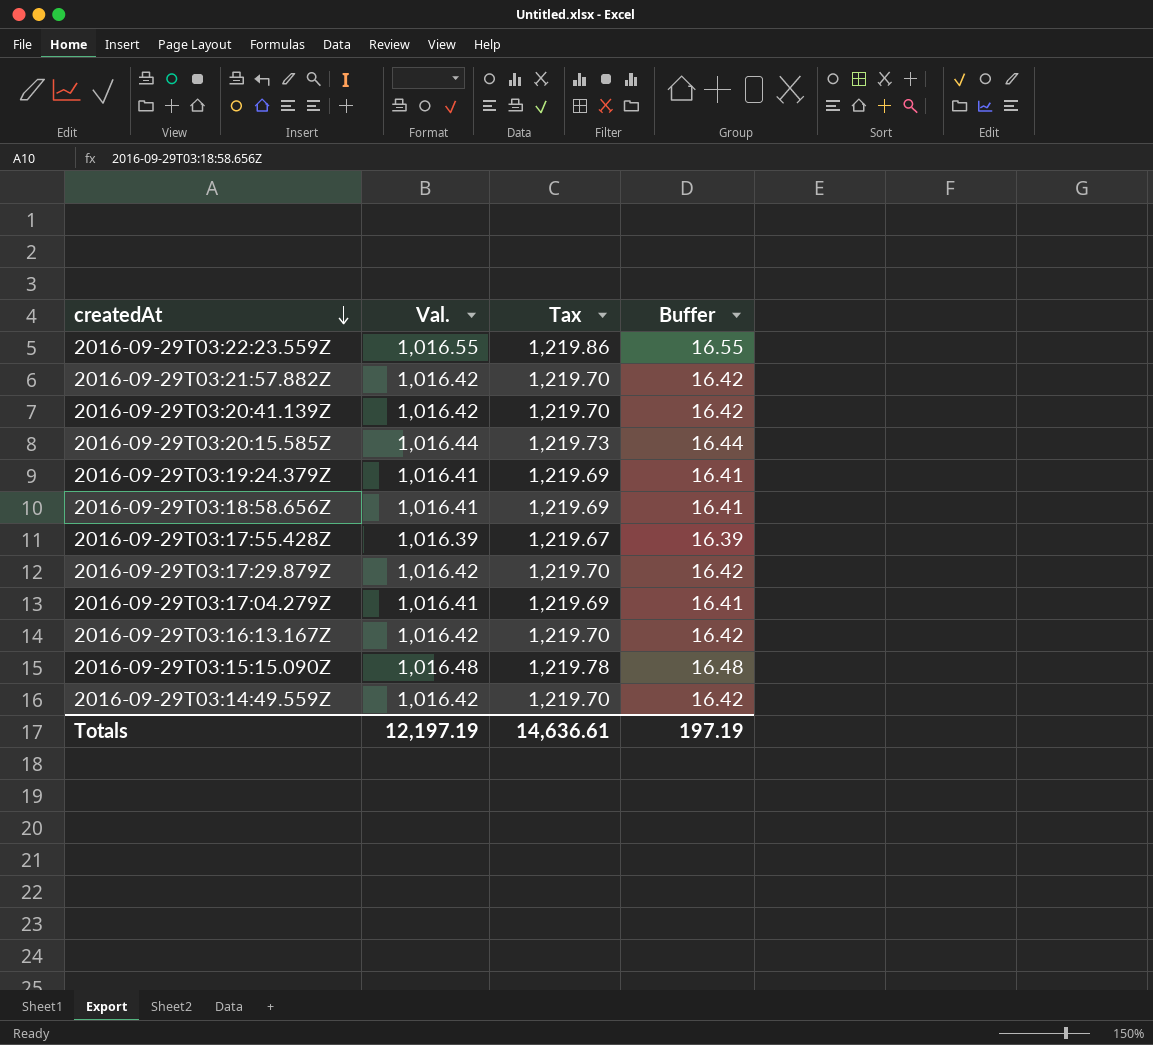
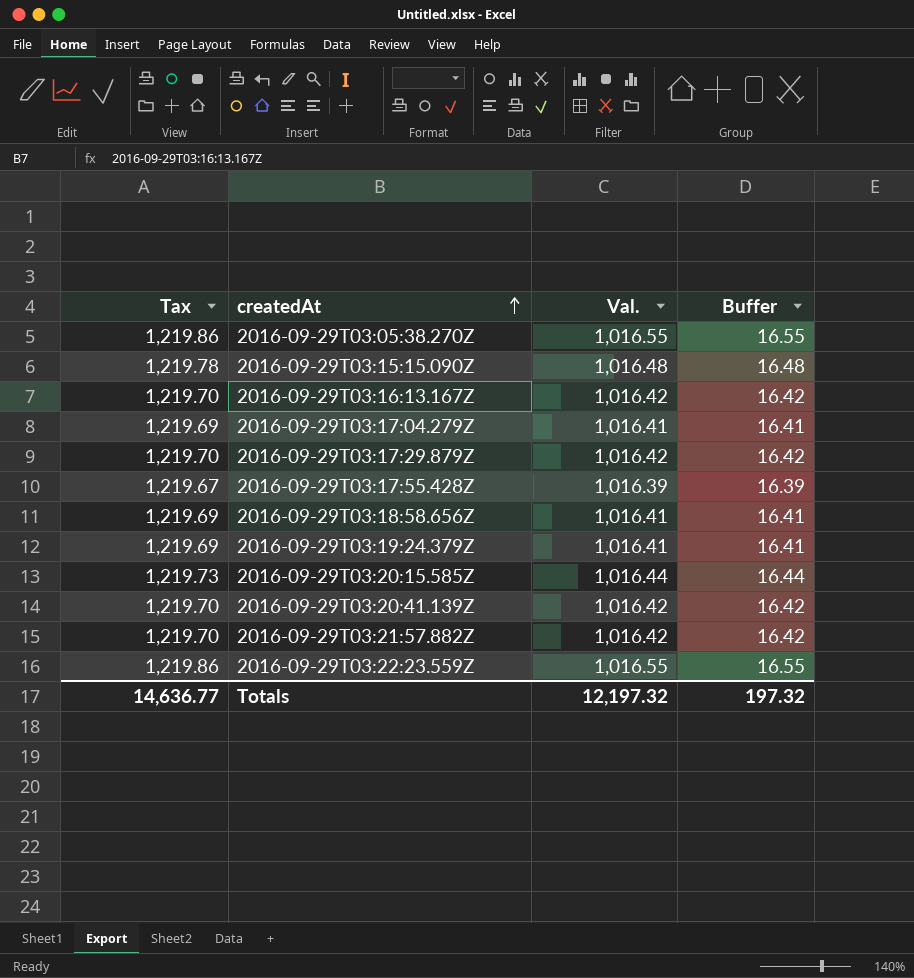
row order: createdAt descending -> createdAt ascending
column Tax | position: 3 -> 1
row 2016-09-29T03:14:49.559Z: 1,016.42 | 1,219.70 | 16.42 -> none
row 2016-09-29T03:05:38.270Z: none -> 1,219.86 | 1,016.55 | 16.55
Totals | Tax: 14,636.61 -> 14,636.77
Totals | Val.: 12,197.19 -> 12,197.32
Totals | Buffer: 197.19 -> 197.32

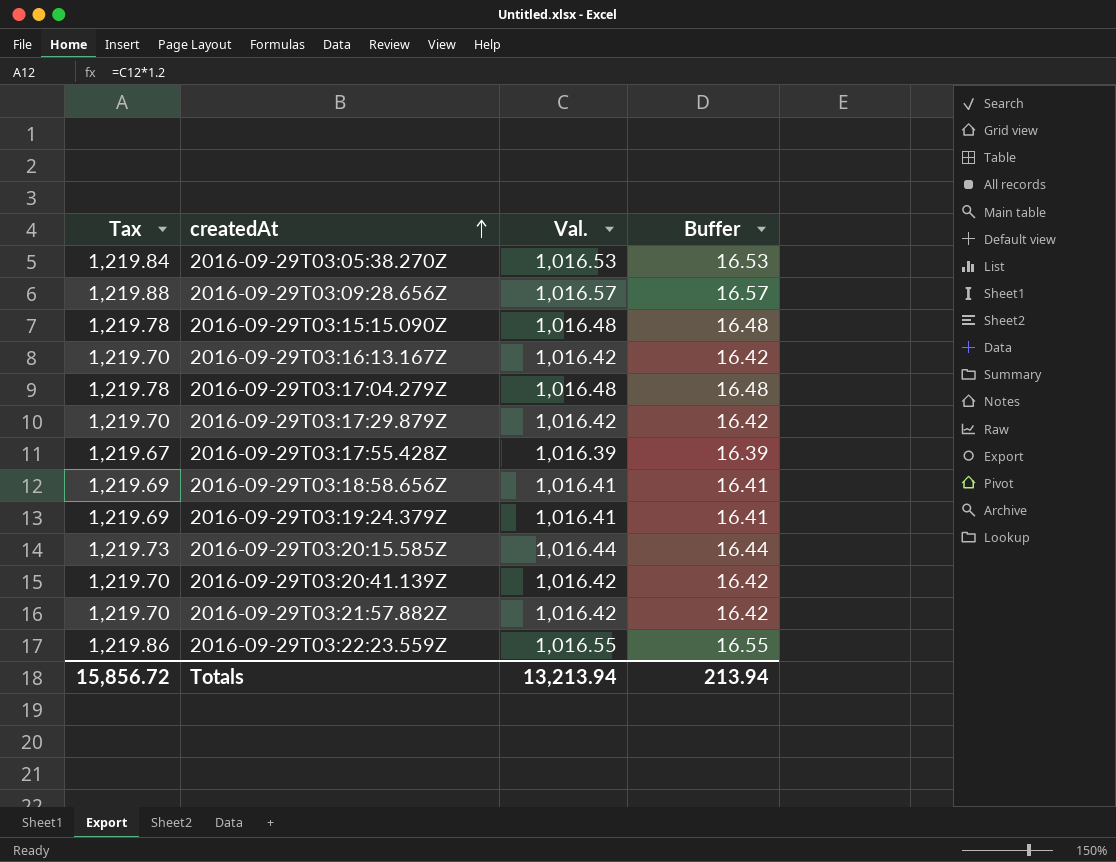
2016-09-29T03:05:38.270Z | Tax: 1,219.86 -> 1,219.84
2016-09-29T03:05:38.270Z | Val.: 1,016.55 -> 1,016.53
2016-09-29T03:05:38.270Z | Buffer: 16.55 -> 16.53
row 2016-09-29T03:09:28.656Z: none -> 1,219.88 | 1,016.57 | 16.57
2016-09-29T03:17:04.279Z | Tax: 1,219.69 -> 1,219.78
2016-09-29T03:17:04.279Z | Val.: 1,016.41 -> 1,016.48
2016-09-29T03:17:04.279Z | Buffer: 16.41 -> 16.48
Totals | Tax: 14,636.77 -> 15,856.72
Totals | Val.: 12,197.32 -> 13,213.94
Totals | Buffer: 197.32 -> 213.94

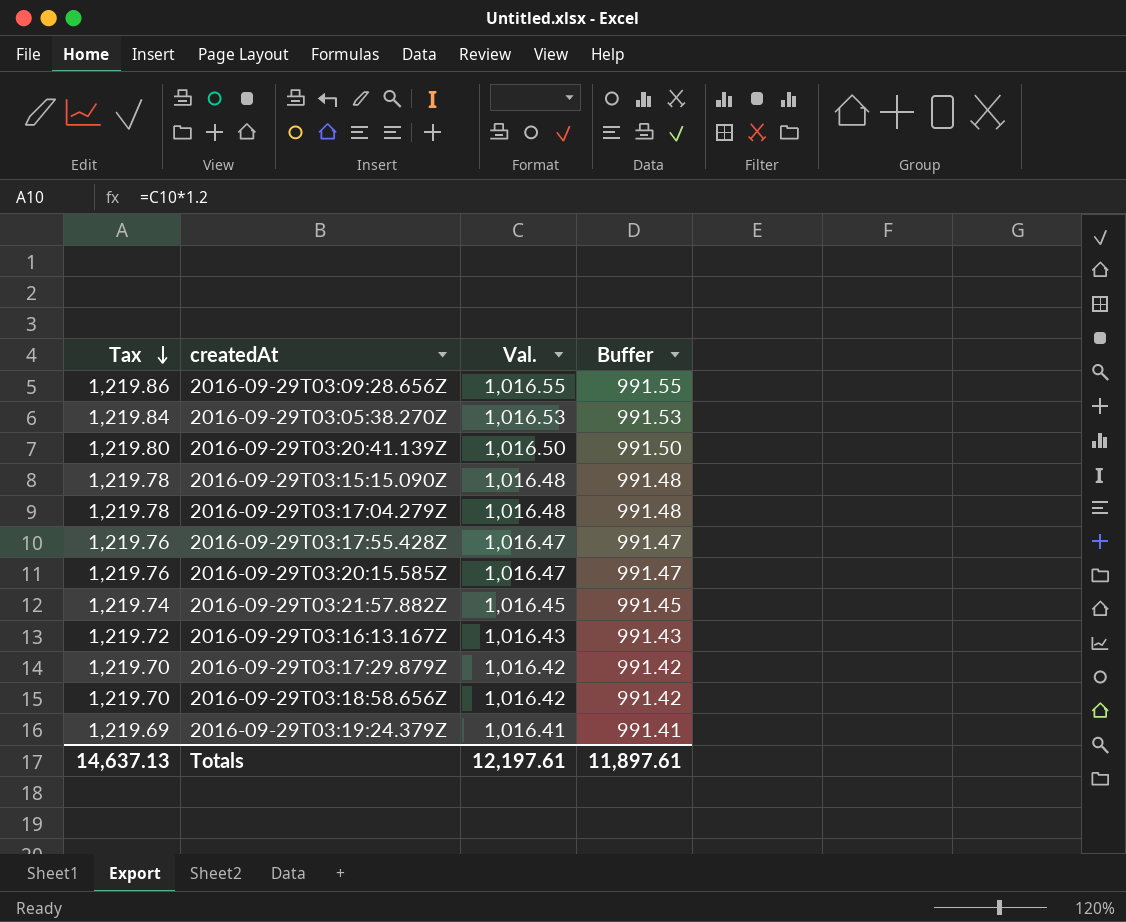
row order: createdAt ascending -> Tax descending
column Buffer | formula: [Val.] - 1000 -> [Val.] - 25
row 2016-09-29T03:22:23.559Z: 1,219.86 | 1,016.55 | 16.55 -> none
2016-09-29T03:09:28.656Z | Tax: 1,219.88 -> 1,219.86
2016-09-29T03:09:28.656Z | Val.: 1,016.57 -> 1,016.55
2016-09-29T03:20:41.139Z | Tax: 1,219.70 -> 1,219.80
2016-09-29T03:20:41.139Z | Val.: 1,016.42 -> 1,016.50
2016-09-29T03:17:55.428Z | Tax: 1,219.67 -> 1,219.76
2016-09-29T03:17:55.428Z | Val.: 1,016.39 -> 1,016.47
2016-09-29T03:20:15.585Z | Tax: 1,219.73 -> 1,219.76
2016-09-29T03:20:15.585Z | Val.: 1,016.44 -> 1,016.47
2016-09-29T03:21:57.882Z | Tax: 1,219.70 -> 1,219.74
2016-09-29T03:21:57.882Z | Val.: 1,016.42 -> 1,016.45
2016-09-29T03:16:13.167Z | Tax: 1,219.70 -> 1,219.72
2016-09-29T03:16:13.167Z | Val.: 1,016.42 -> 1,016.43
2016-09-29T03:18:58.656Z | Tax: 1,219.69 -> 1,219.70
2016-09-29T03:18:58.656Z | Val.: 1,016.41 -> 1,016.42
Totals | Tax: 15,856.72 -> 14,637.13
Totals | Val.: 13,213.94 -> 12,197.61
Totals | Buffer: 213.94 -> 11,897.61

